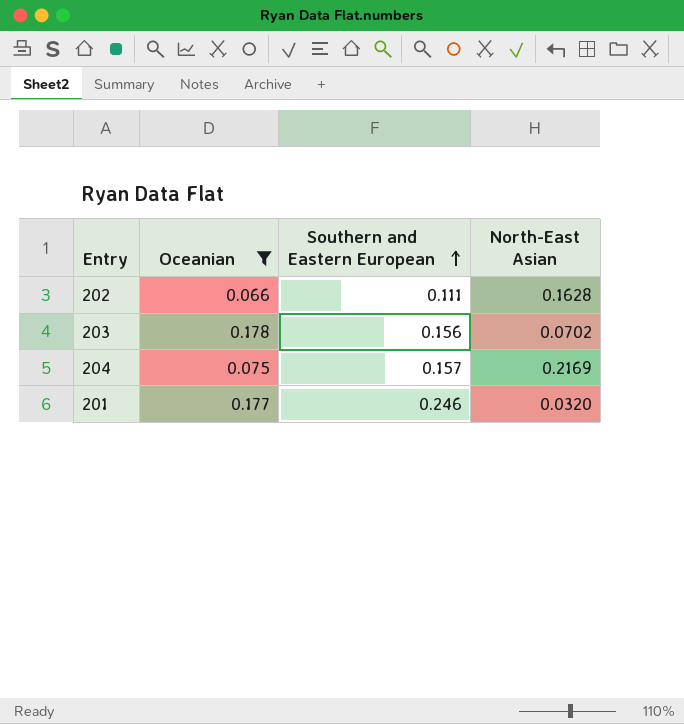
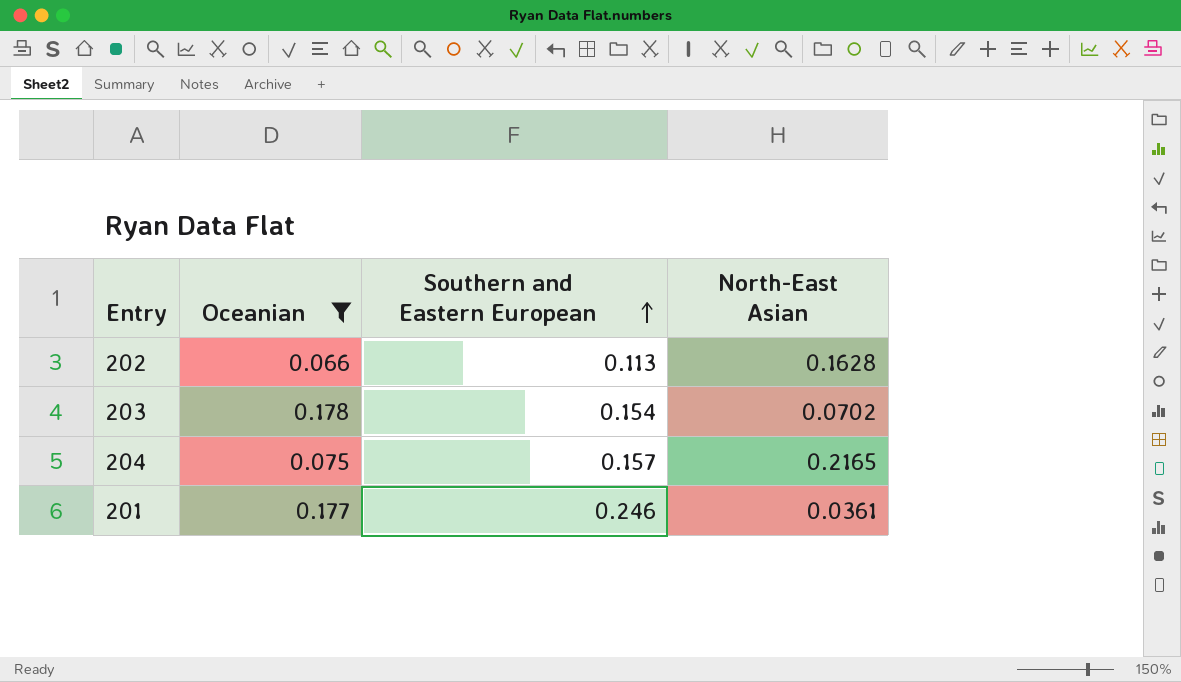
202 | Southern and Eastern European: 0.111 -> 0.113
203 | Southern and Eastern European: 0.156 -> 0.154
204 | North-East Asian: 0.2169 -> 0.2165
201 | North-East Asian: 0.0320 -> 0.0361

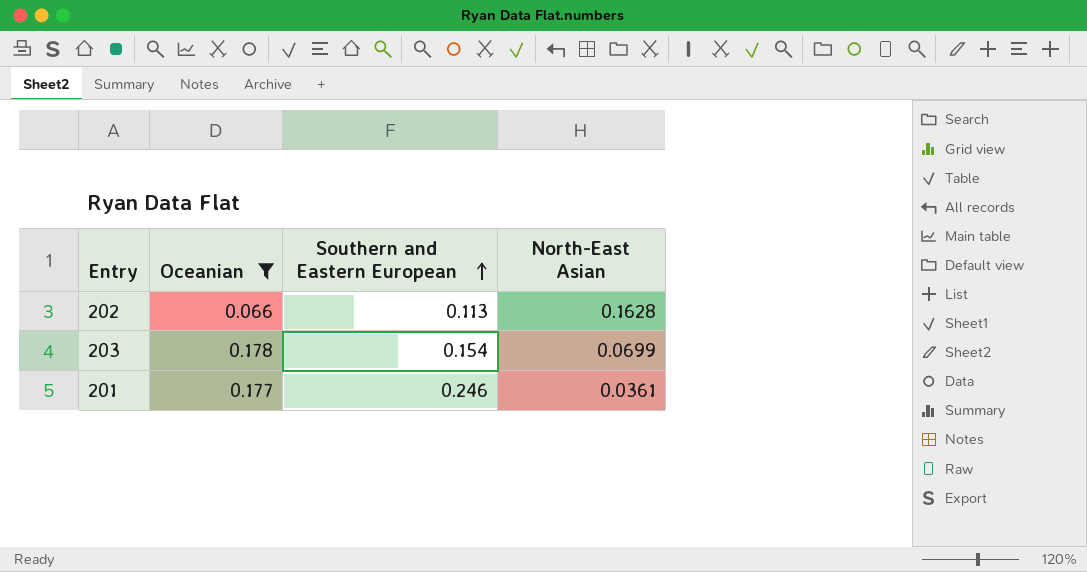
row 204: 0.075 | 0.157 | 0.2165 -> none
203 | North-East Asian: 0.0702 -> 0.0699

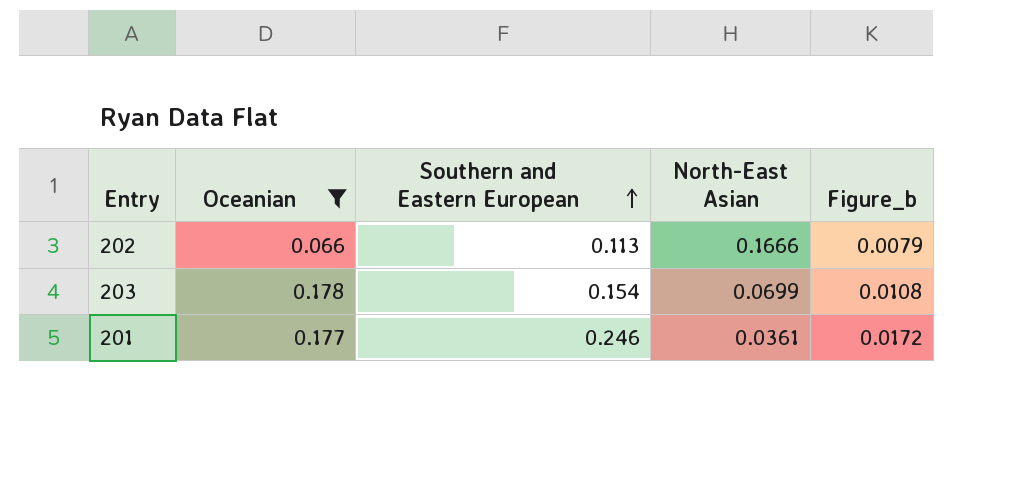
column Figure_b | formula: none -> [Southern and Eastern European] * 0.07
202 | North-East Asian: 0.1628 -> 0.1666

